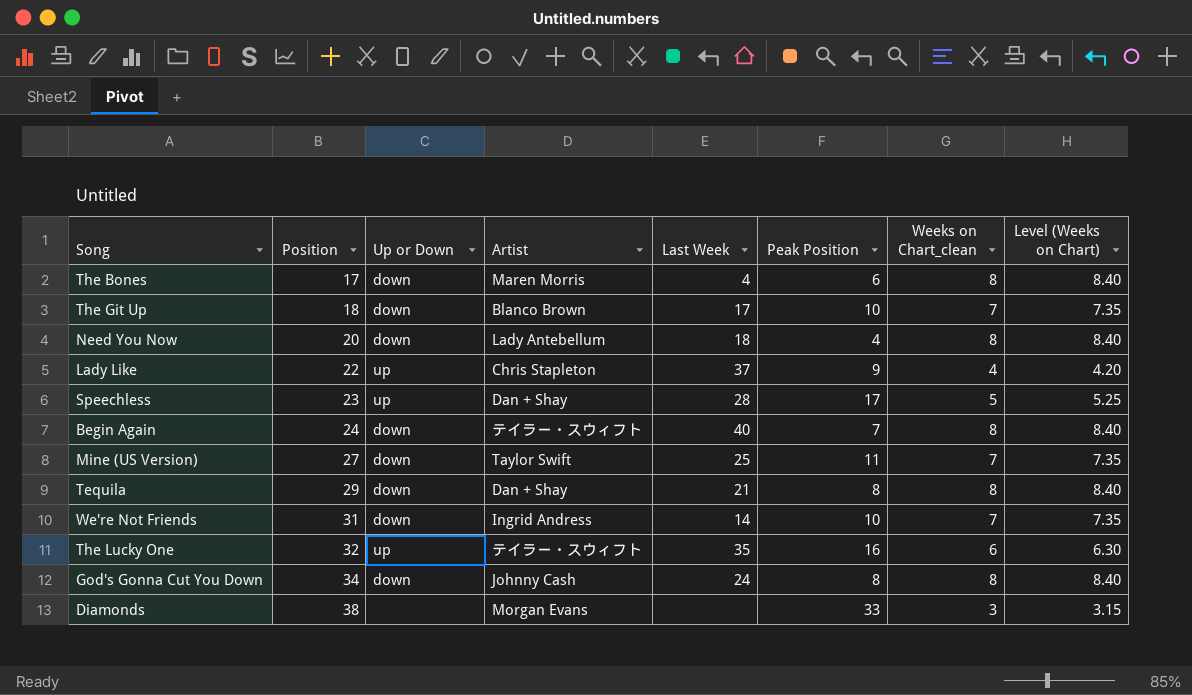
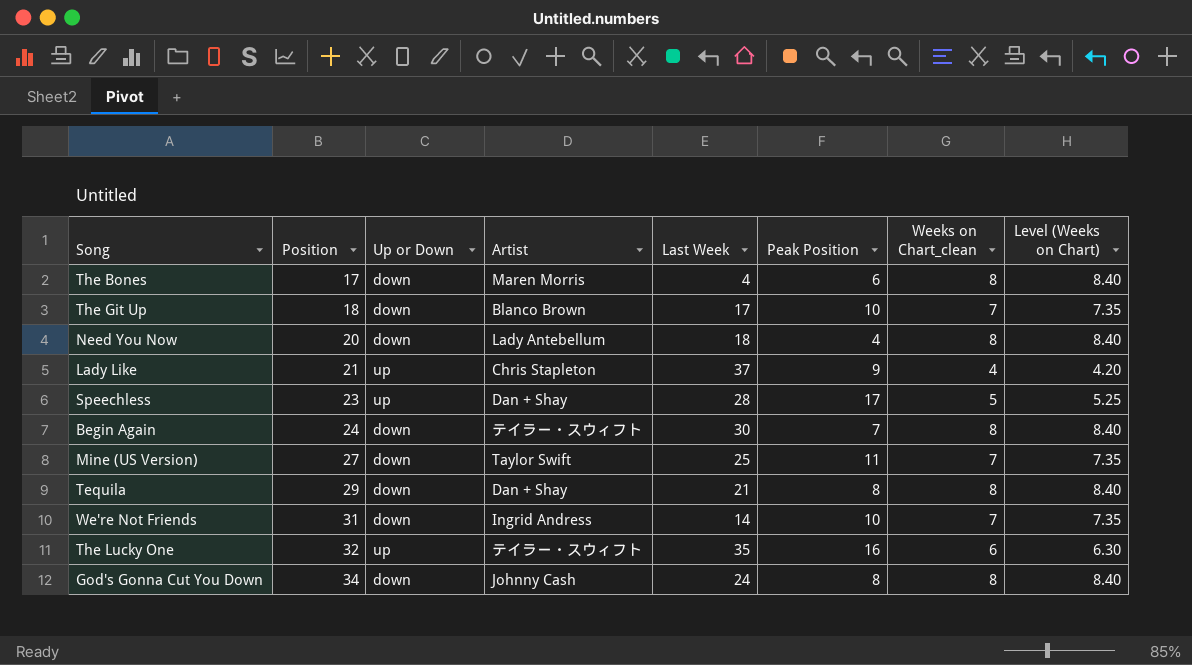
row Diamonds: 38 | none | Morgan Evans | none | 33 | 3 | 3.15 -> none
Lady Like | Position: 22 -> 21
Begin Again | Last Week: 40 -> 30

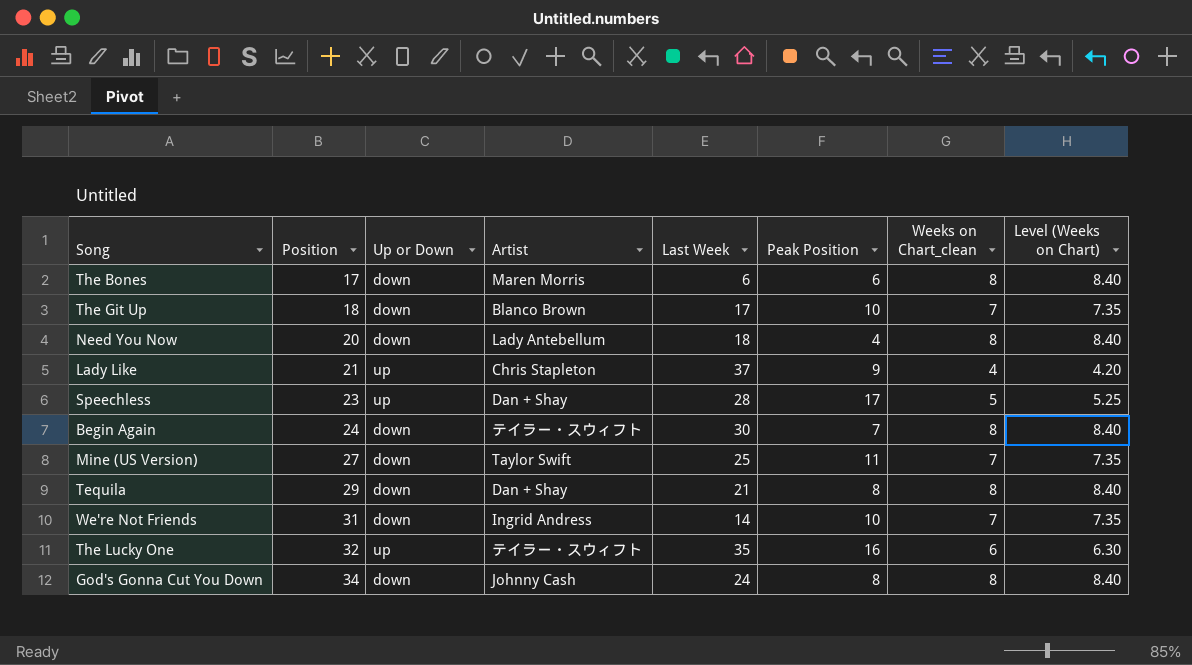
The Bones | Last Week: 4 -> 6

